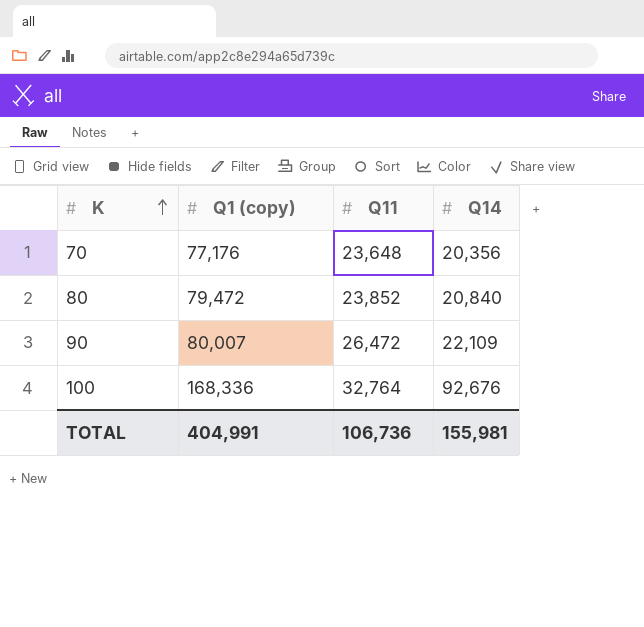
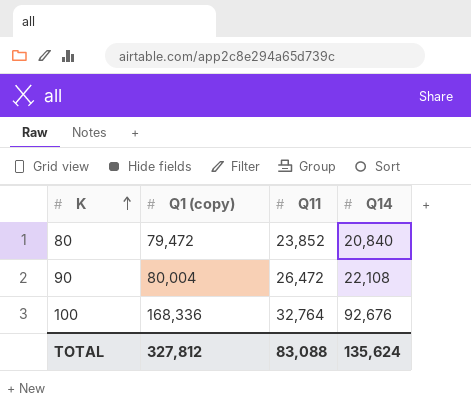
row 70: 77,176 | 23,648 | 20,356 -> none
90 | Q1 (copy): 80,007 -> 80,004
90 | Q14: 22,109 -> 22,108
TOTAL | Q1 (copy): 404,991 -> 327,812
TOTAL | Q11: 106,736 -> 83,088
TOTAL | Q14: 155,981 -> 135,624

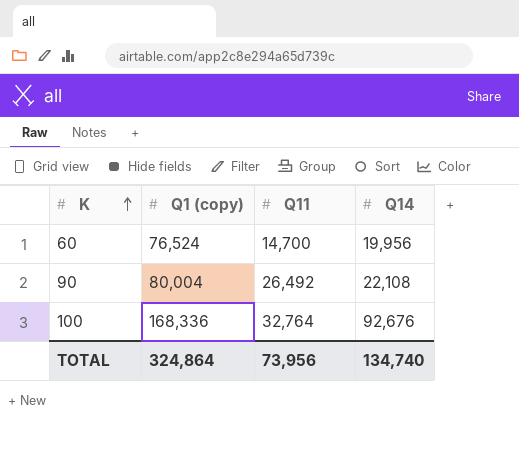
row 80: 79,472 | 23,852 | 20,840 -> none
row 60: none -> 76,524 | 14,700 | 19,956
90 | Q11: 26,472 -> 26,492
TOTAL | Q1 (copy): 327,812 -> 324,864
TOTAL | Q11: 83,088 -> 73,956
TOTAL | Q14: 135,624 -> 134,740

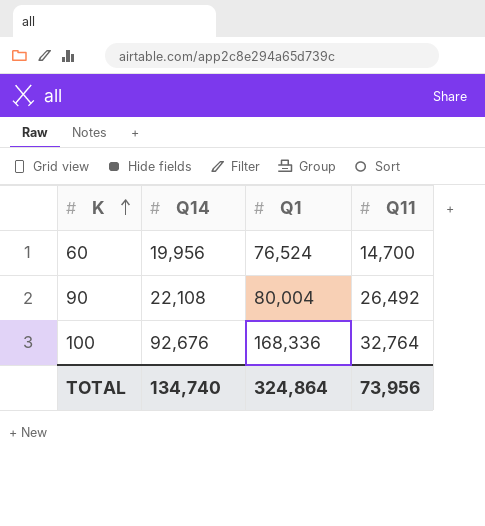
column Q14 | position: 4 -> 2
column name: Q1 (copy) -> Q1

